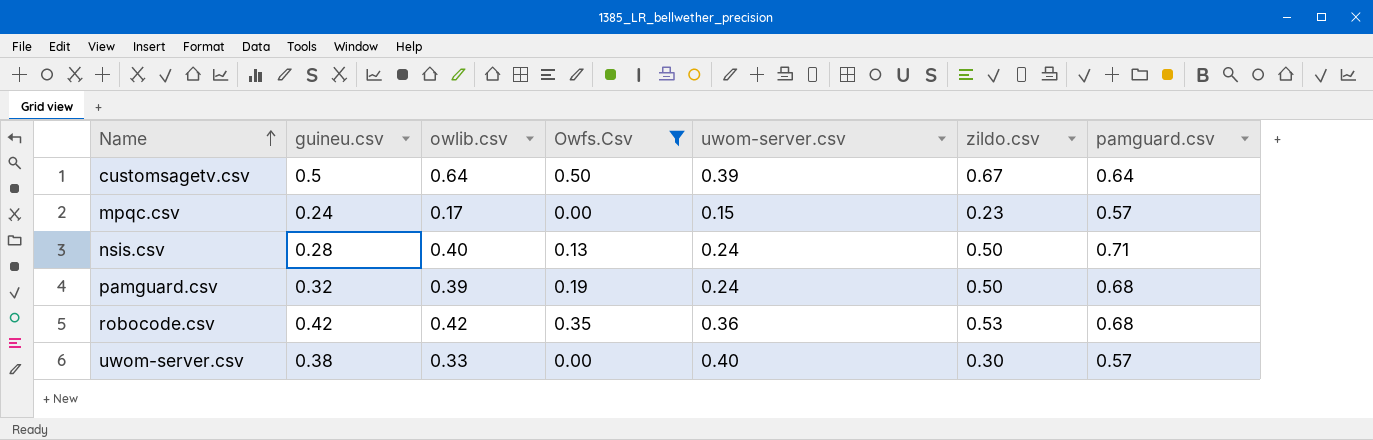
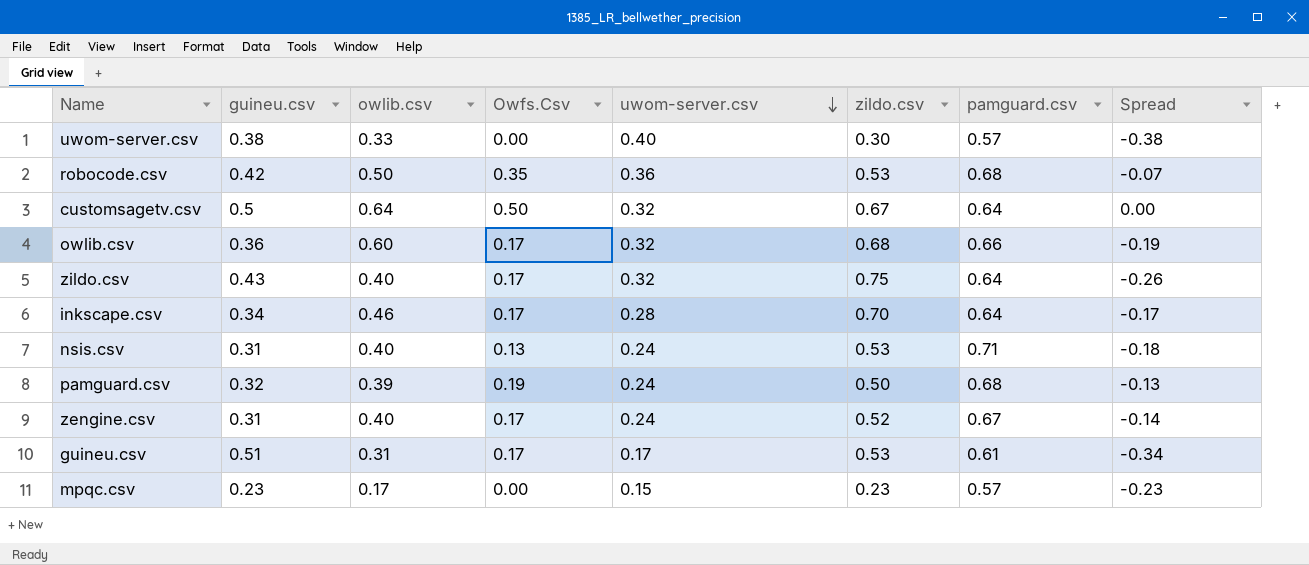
filter: Owfs.Csv != 0.17 -> none
row order: Name ascending -> uwom-server.csv descending
column Spread | formula: none -> [Owfs.Csv] - [guineu.csv]
robocode.csv | owlib.csv: 0.42 -> 0.50
customsagetv.csv | uwom-server.csv: 0.39 -> 0.32
nsis.csv | guineu.csv: 0.28 -> 0.31
nsis.csv | zildo.csv: 0.50 -> 0.53
mpqc.csv | guineu.csv: 0.24 -> 0.23

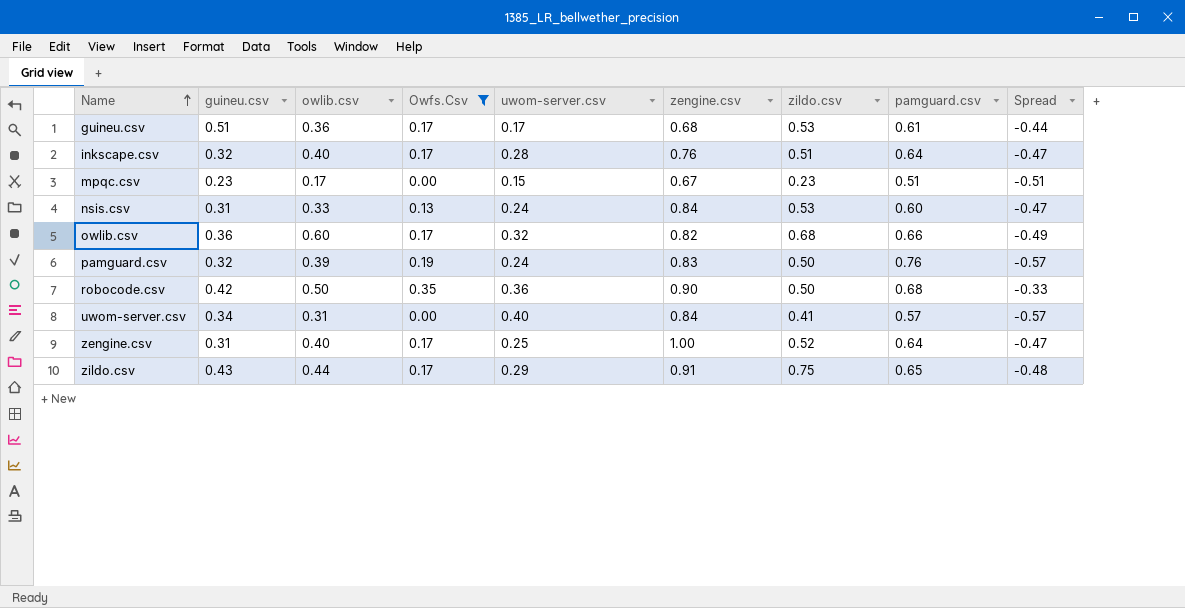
filter: none -> Owfs.Csv != 0.50
row order: uwom-server.csv descending -> Name ascending
column zengine.csv | position: none -> 6
column Spread | formula: [Owfs.Csv] - [guineu.csv] -> [Owfs.Csv] - [pamguard.csv]
guineu.csv | owlib.csv: 0.31 -> 0.36
inkscape.csv | guineu.csv: 0.34 -> 0.32
inkscape.csv | owlib.csv: 0.46 -> 0.40
inkscape.csv | zildo.csv: 0.70 -> 0.51
mpqc.csv | pamguard.csv: 0.57 -> 0.51
nsis.csv | owlib.csv: 0.40 -> 0.33
nsis.csv | pamguard.csv: 0.71 -> 0.60
pamguard.csv | pamguard.csv: 0.68 -> 0.76
robocode.csv | zildo.csv: 0.53 -> 0.50
uwom-server.csv | guineu.csv: 0.38 -> 0.34
uwom-server.csv | owlib.csv: 0.33 -> 0.31
uwom-server.csv | zildo.csv: 0.30 -> 0.41
zengine.csv | uwom-server.csv: 0.24 -> 0.25
zengine.csv | pamguard.csv: 0.67 -> 0.64
zildo.csv | owlib.csv: 0.40 -> 0.44
zildo.csv | uwom-server.csv: 0.32 -> 0.29
zildo.csv | pamguard.csv: 0.64 -> 0.65

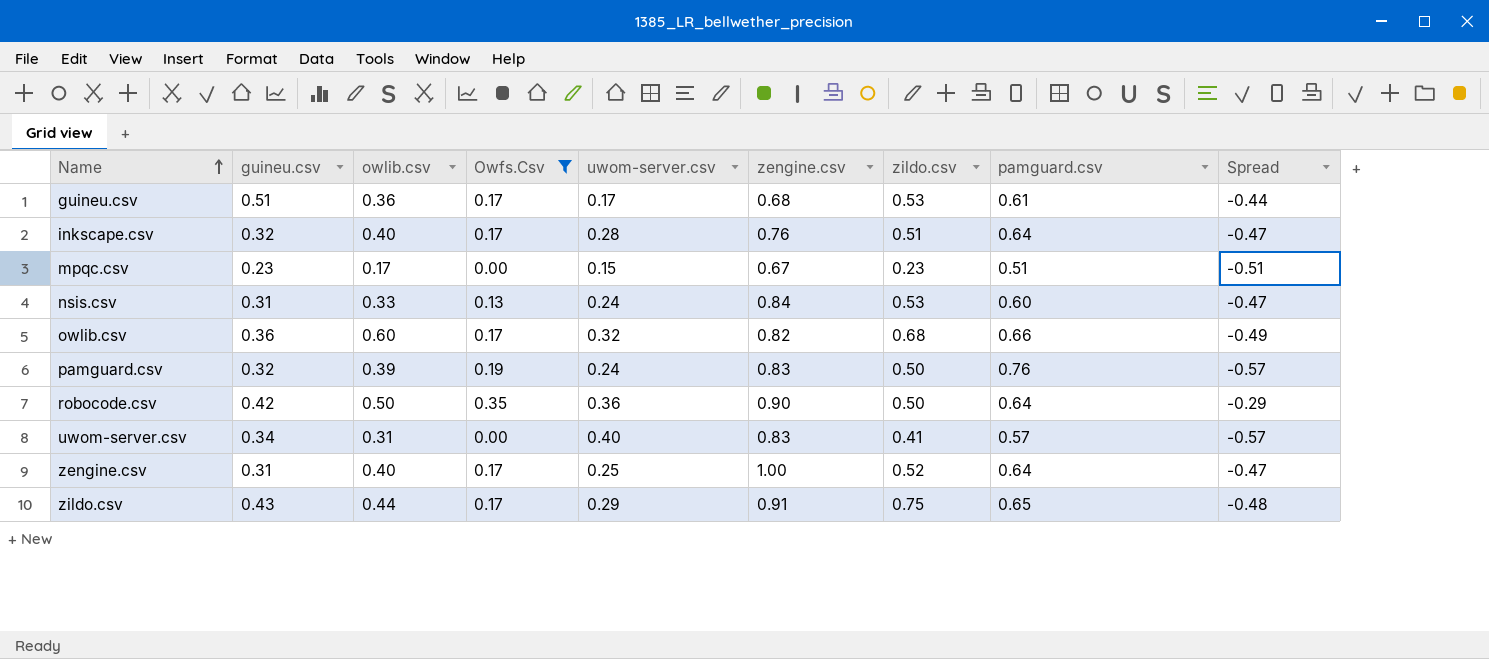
robocode.csv | pamguard.csv: 0.68 -> 0.64
robocode.csv | Spread: -0.33 -> -0.29
uwom-server.csv | zengine.csv: 0.84 -> 0.83

